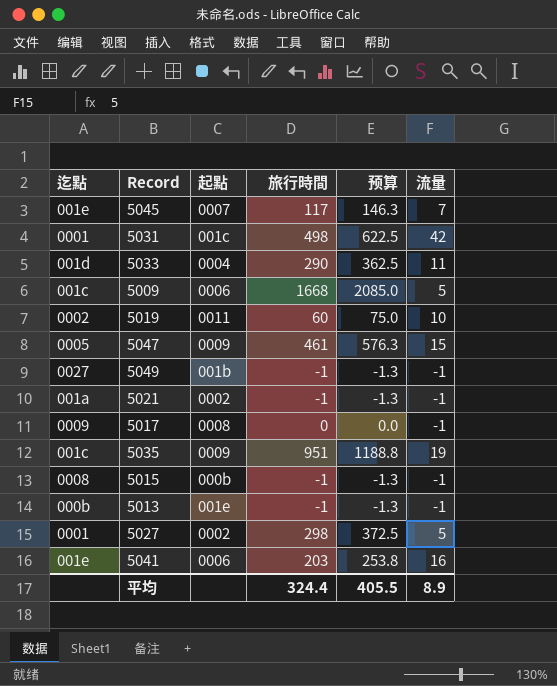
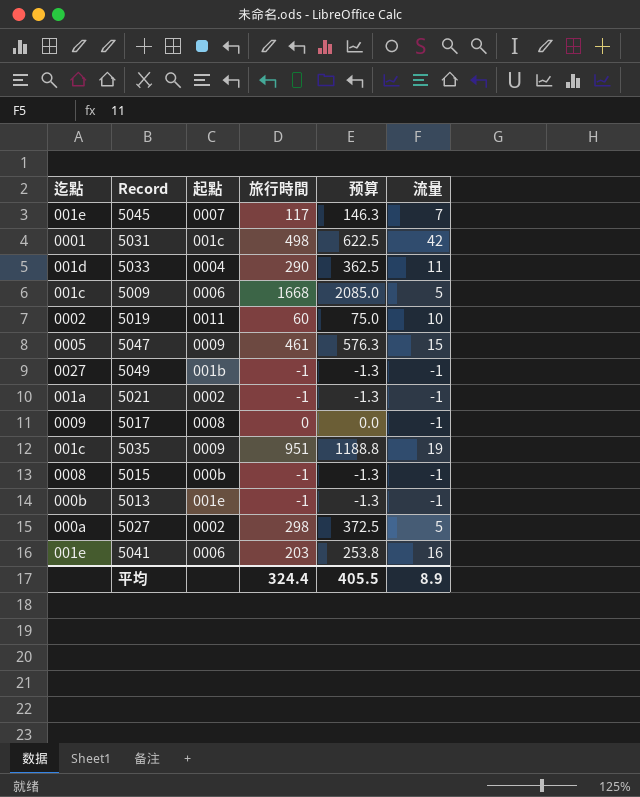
5027 | 迄點: 0001 -> 000a

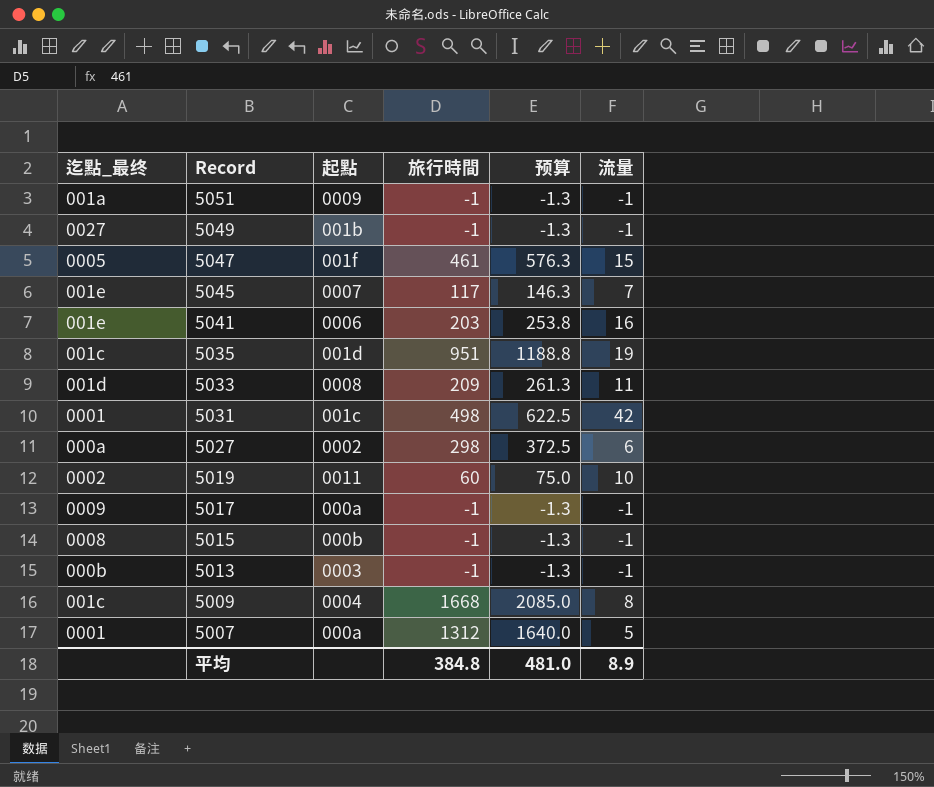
row order: none -> Record descending
column name: 迄點 -> 迄點_最终
row 5021: 001a | 0002 | -1 | -1.3 | -1 -> none
row 5051: none -> 001a | 0009 | -1 | -1.3 | -1
5047 | 起點: 0009 -> 001f
5035 | 起點: 0009 -> 001d
5033 | 起點: 0004 -> 0008
5033 | 旅行時間: 290 -> 209
5033 | 预算: 362.5 -> 261.3
5027 | 流量: 5 -> 6
5017 | 起點: 0008 -> 000a
5017 | 旅行時間: 0 -> -1
5017 | 预算: 0.0 -> -1.3
5013 | 起點: 001e -> 0003
5009 | 起點: 0006 -> 0004
5009 | 流量: 5 -> 8
row 5007: none -> 0001 | 000a | 1312 | 1640.0 | 5
平均 | 旅行時間: 324.4 -> 384.8
平均 | 预算: 405.5 -> 481.0

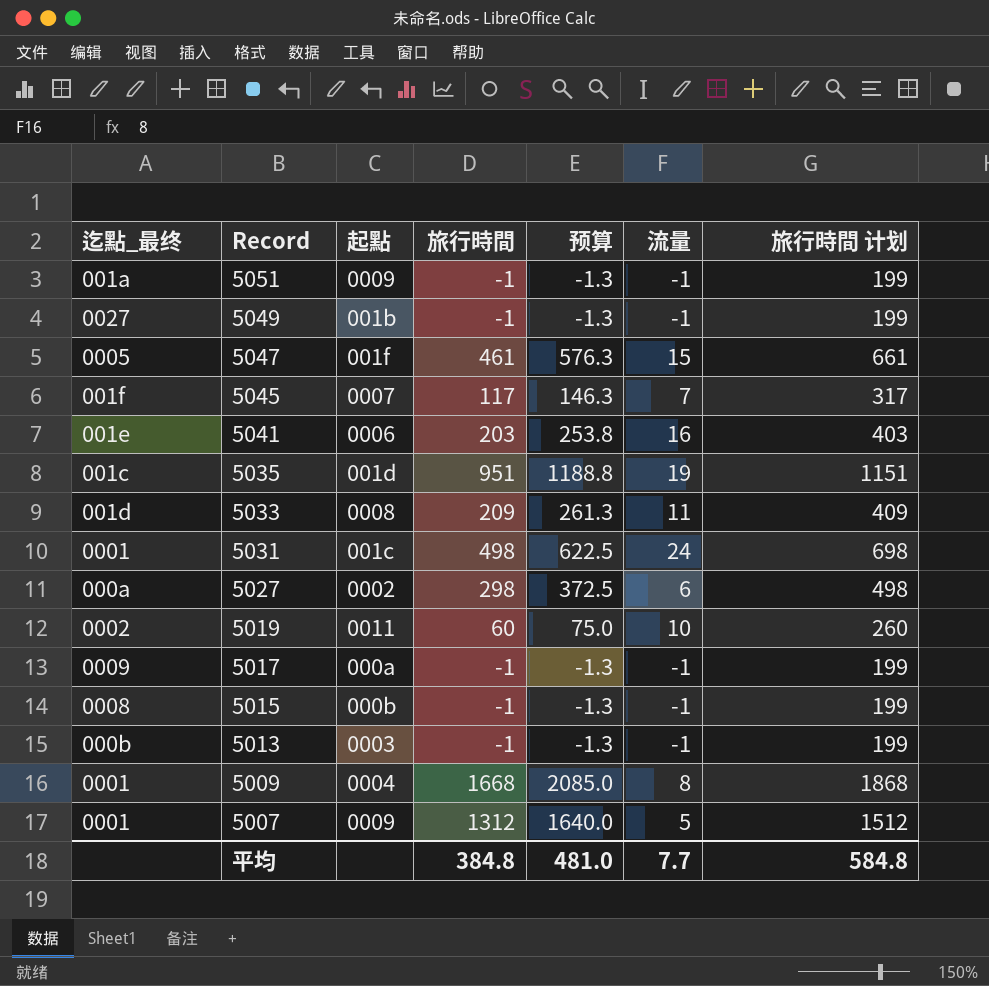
column 旅行時間 计划 | formula: none -> [旅行時間] + 200
5045 | 迄點_最终: 001e -> 001f
5031 | 流量: 42 -> 24
5009 | 迄點_最终: 001c -> 0001
5007 | 起點: 000a -> 0009
平均 | 流量: 8.9 -> 7.7

